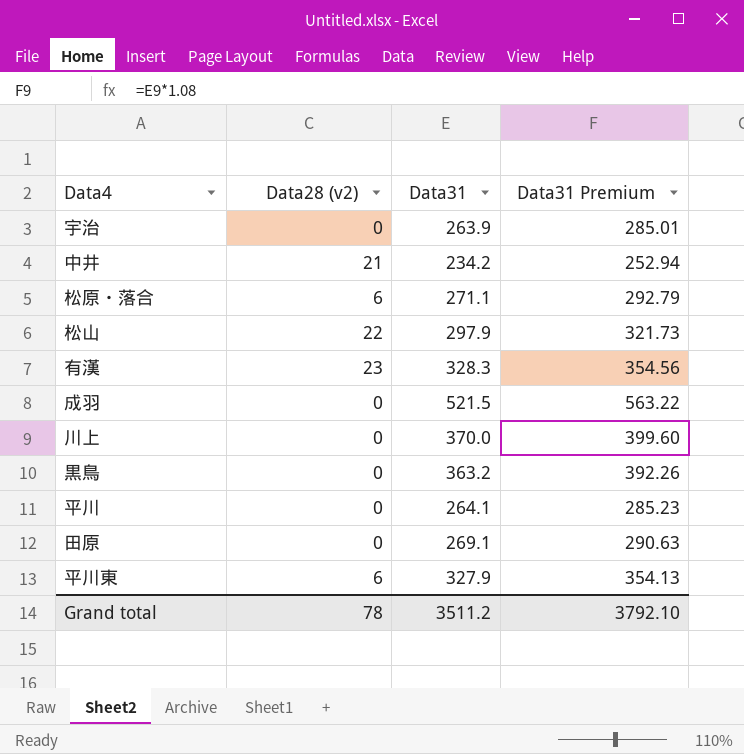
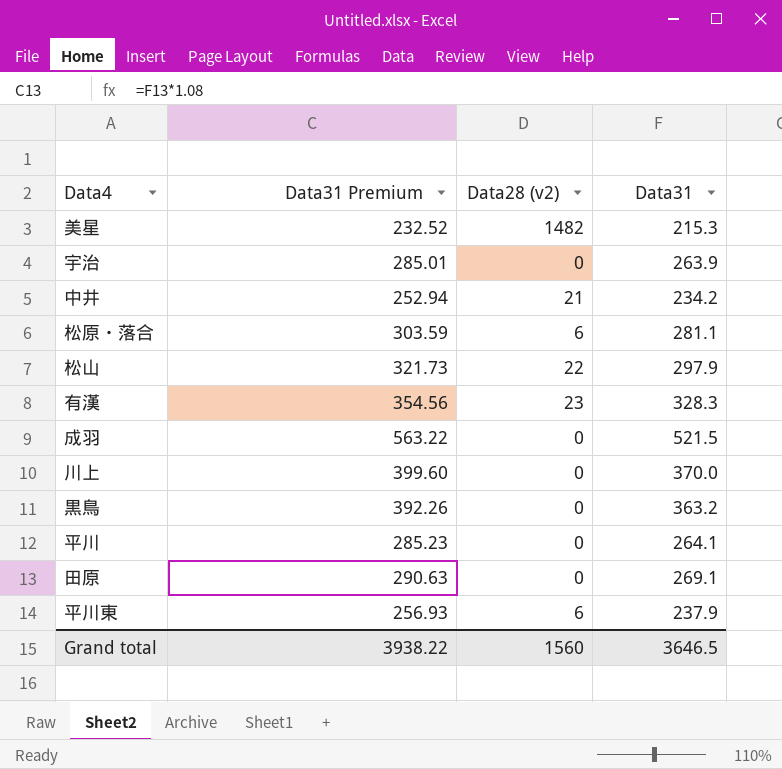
column Data31 Premium | position: 4 -> 2
row 美星: none -> 232.52 | 1482 | 215.3
松原・落合 | Data31 Premium: 292.79 -> 303.59
松原・落合 | Data31: 271.1 -> 281.1
平川東 | Data31 Premium: 354.13 -> 256.93
平川東 | Data31: 327.9 -> 237.9
Grand total | Data31 Premium: 3792.10 -> 3938.22
Grand total | Data28 (v2): 78 -> 1560
Grand total | Data31: 3511.2 -> 3646.5

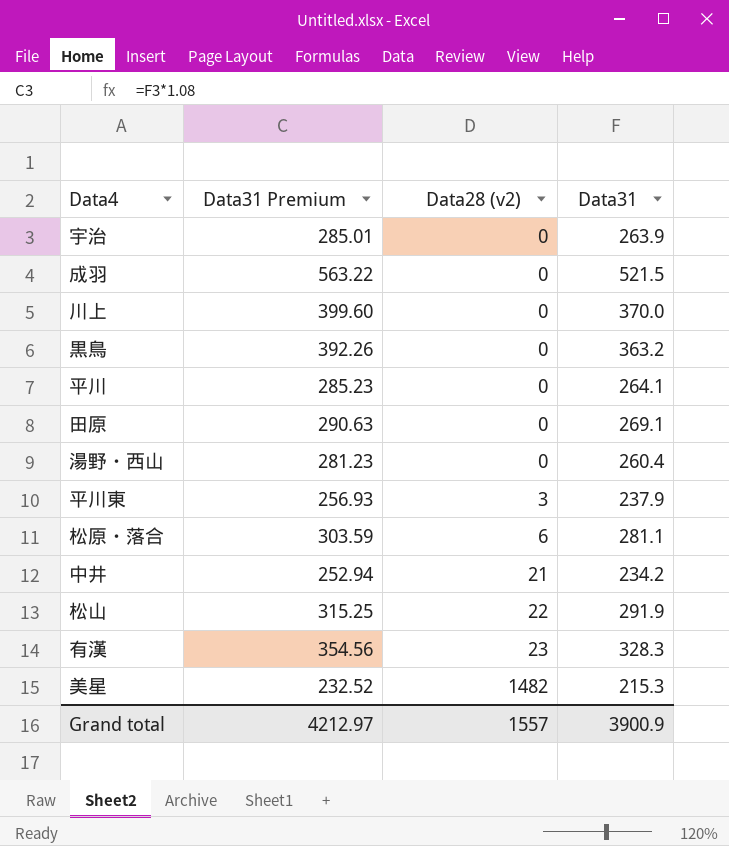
row order: none -> Data28 (v2) ascending
row 湯野・西山: none -> 281.23 | 0 | 260.4
平川東 | Data28 (v2): 6 -> 3
松山 | Data31 Premium: 321.73 -> 315.25
松山 | Data31: 297.9 -> 291.9
Grand total | Data31 Premium: 3938.22 -> 4212.97
Grand total | Data28 (v2): 1560 -> 1557
Grand total | Data31: 3646.5 -> 3900.9

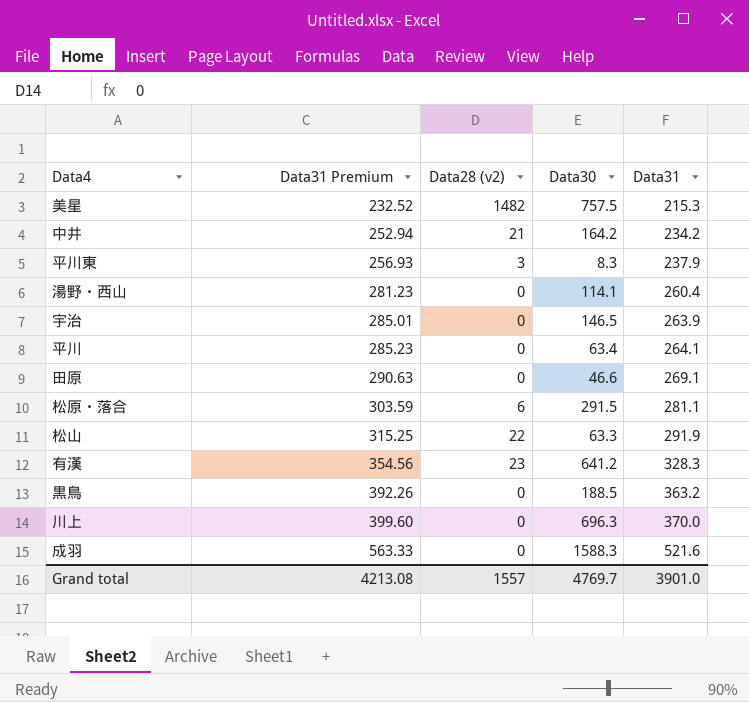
row order: Data28 (v2) ascending -> Data31 Premium ascending
column Data30 | position: none -> 4
成羽 | Data31 Premium: 563.22 -> 563.33
成羽 | Data31: 521.5 -> 521.6
Grand total | Data31 Premium: 4212.97 -> 4213.08
Grand total | Data31: 3900.9 -> 3901.0

